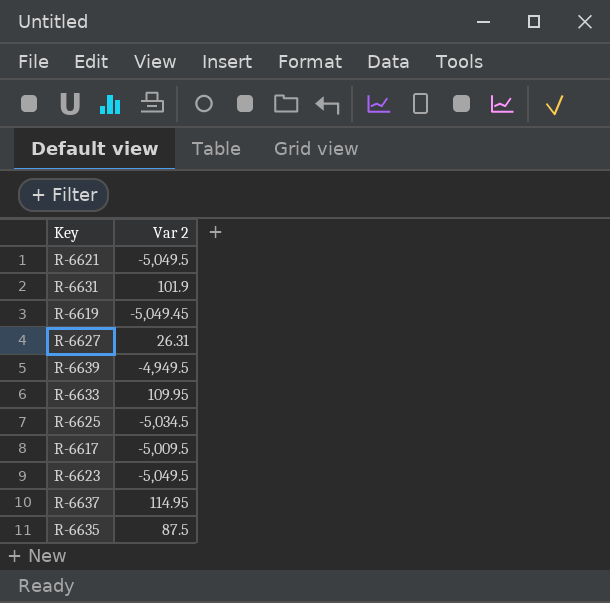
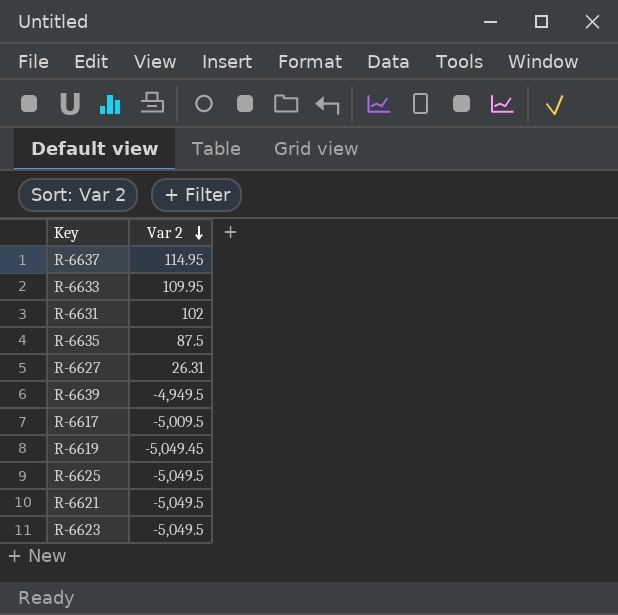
row order: none -> Var 2 descending
R-6631 | Var 2: 101.9 -> 102
R-6625 | Var 2: -5,034.5 -> -5,049.5

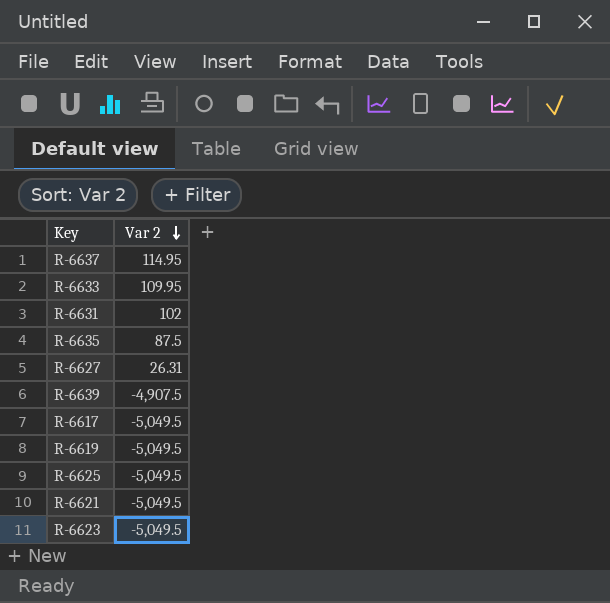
R-6639 | Var 2: -4,949.5 -> -4,907.5
R-6617 | Var 2: -5,009.5 -> -5,049.5
R-6619 | Var 2: -5,049.45 -> -5,049.5

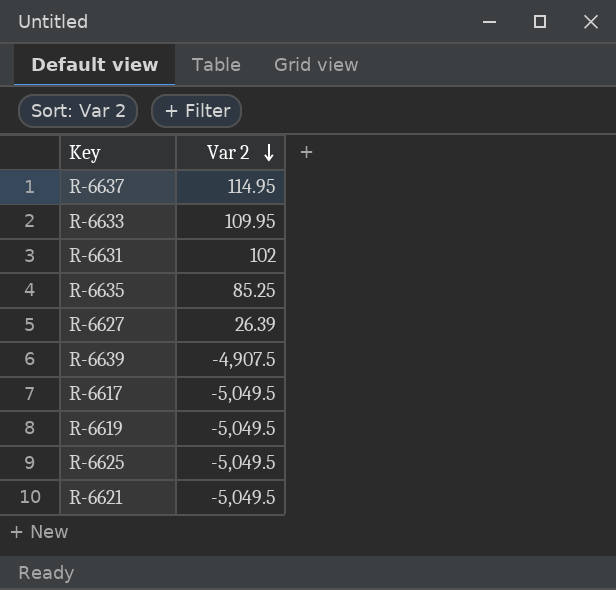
row R-6623: -5,049.5 -> none
R-6635 | Var 2: 87.5 -> 85.25
R-6627 | Var 2: 26.31 -> 26.39

